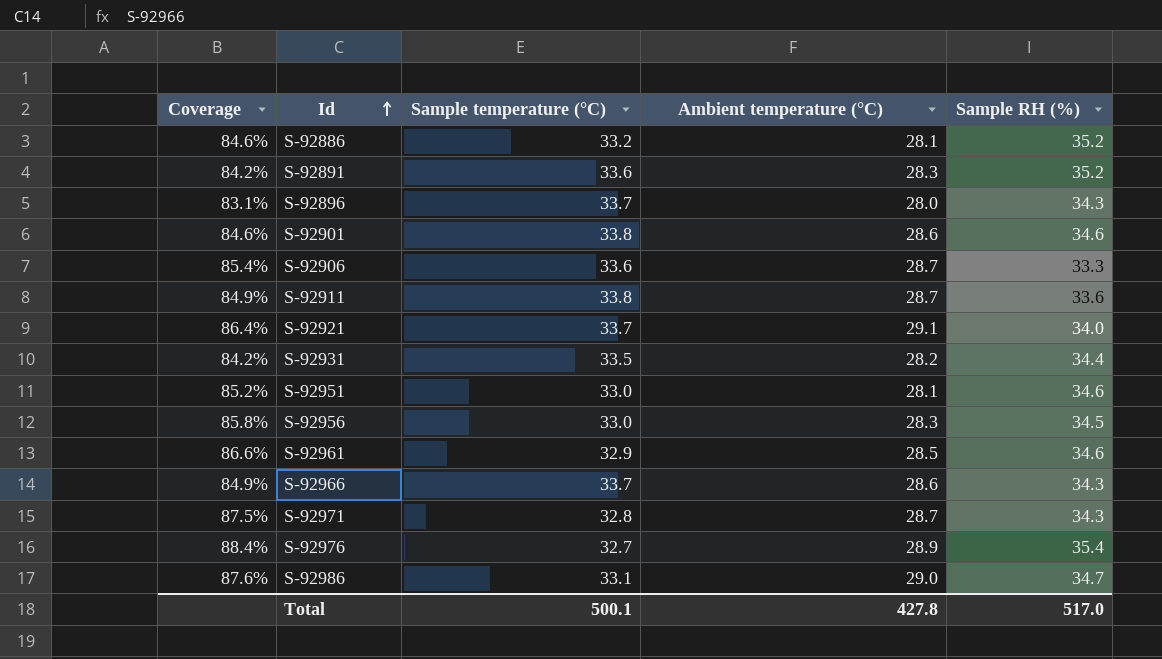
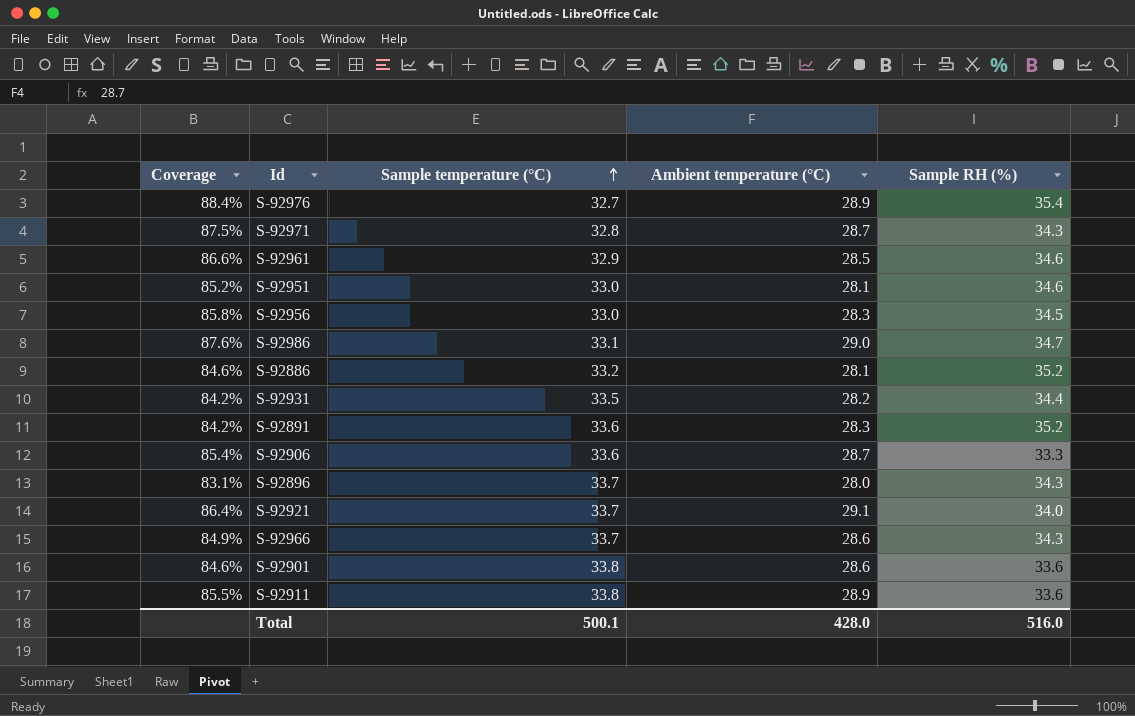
row order: Id ascending -> Sample temperature (°C) ascending
S-92901 | Sample RH (%): 34.6 -> 33.6
S-92911 | Coverage: 84.9% -> 85.5%
S-92911 | Ambient temperature (°C): 28.7 -> 28.9
Total | Ambient temperature (°C): 427.8 -> 428.0
Total | Sample RH (%): 517.0 -> 516.0

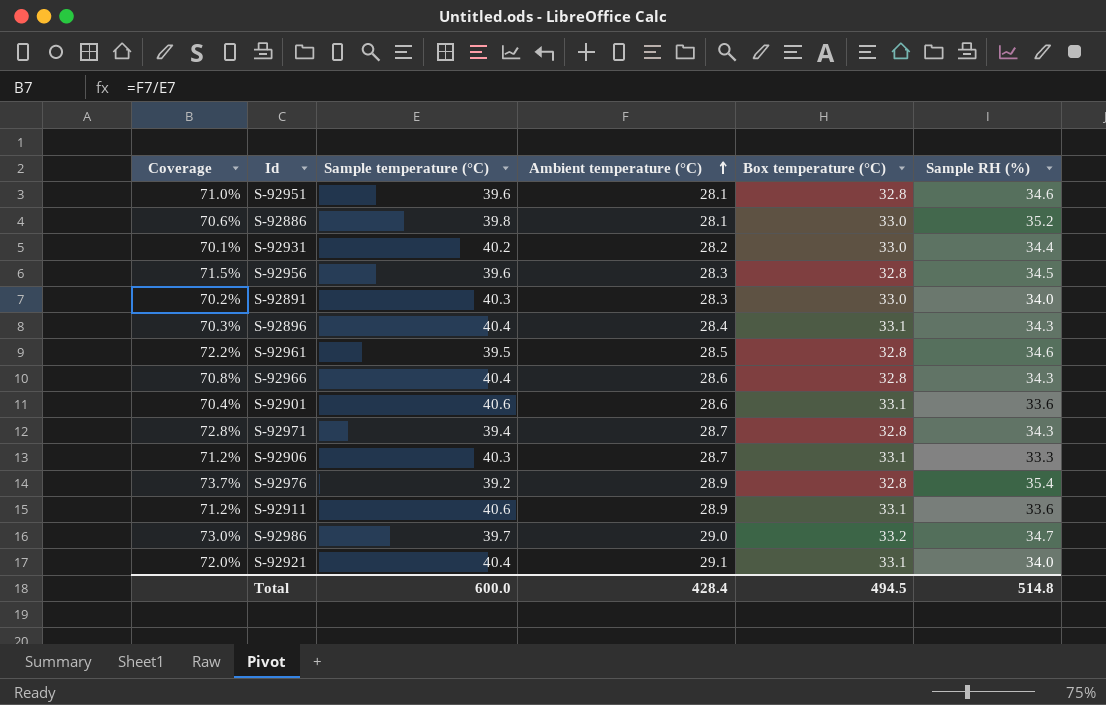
row order: Sample temperature (°C) ascending -> Ambient temperature (°C) ascending
column Box temperature (°C) | position: none -> 5
S-92951 | Coverage: 85.2% -> 71.0%
S-92951 | Sample temperature (°C): 33.0 -> 39.6
S-92886 | Coverage: 84.6% -> 70.6%
S-92886 | Sample temperature (°C): 33.2 -> 39.8
S-92931 | Coverage: 84.2% -> 70.1%
S-92931 | Sample temperature (°C): 33.5 -> 40.2
S-92956 | Coverage: 85.8% -> 71.5%
S-92956 | Sample temperature (°C): 33.0 -> 39.6
S-92891 | Coverage: 84.2% -> 70.2%
S-92891 | Sample temperature (°C): 33.6 -> 40.3
S-92891 | Sample RH (%): 35.2 -> 34.0
S-92896 | Coverage: 83.1% -> 70.3%
S-92896 | Sample temperature (°C): 33.7 -> 40.4
S-92896 | Ambient temperature (°C): 28.0 -> 28.4
S-92961 | Coverage: 86.6% -> 72.2%
S-92961 | Sample temperature (°C): 32.9 -> 39.5
S-92966 | Coverage: 84.9% -> 70.8%
S-92966 | Sample temperature (°C): 33.7 -> 40.4
S-92901 | Coverage: 84.6% -> 70.4%
S-92901 | Sample temperature (°C): 33.8 -> 40.6
S-92971 | Coverage: 87.5% -> 72.8%
S-92971 | Sample temperature (°C): 32.8 -> 39.4
S-92906 | Coverage: 85.4% -> 71.2%
S-92906 | Sample temperature (°C): 33.6 -> 40.3
S-92976 | Coverage: 88.4% -> 73.7%
S-92976 | Sample temperature (°C): 32.7 -> 39.2
S-92911 | Coverage: 85.5% -> 71.2%
S-92911 | Sample temperature (°C): 33.8 -> 40.6
S-92986 | Coverage: 87.6% -> 73.0%
S-92986 | Sample temperature (°C): 33.1 -> 39.7
S-92921 | Coverage: 86.4% -> 72.0%
S-92921 | Sample temperature (°C): 33.7 -> 40.4
Total | Sample temperature (°C): 500.1 -> 600.0
Total | Ambient temperature (°C): 428.0 -> 428.4
Total | Sample RH (%): 516.0 -> 514.8

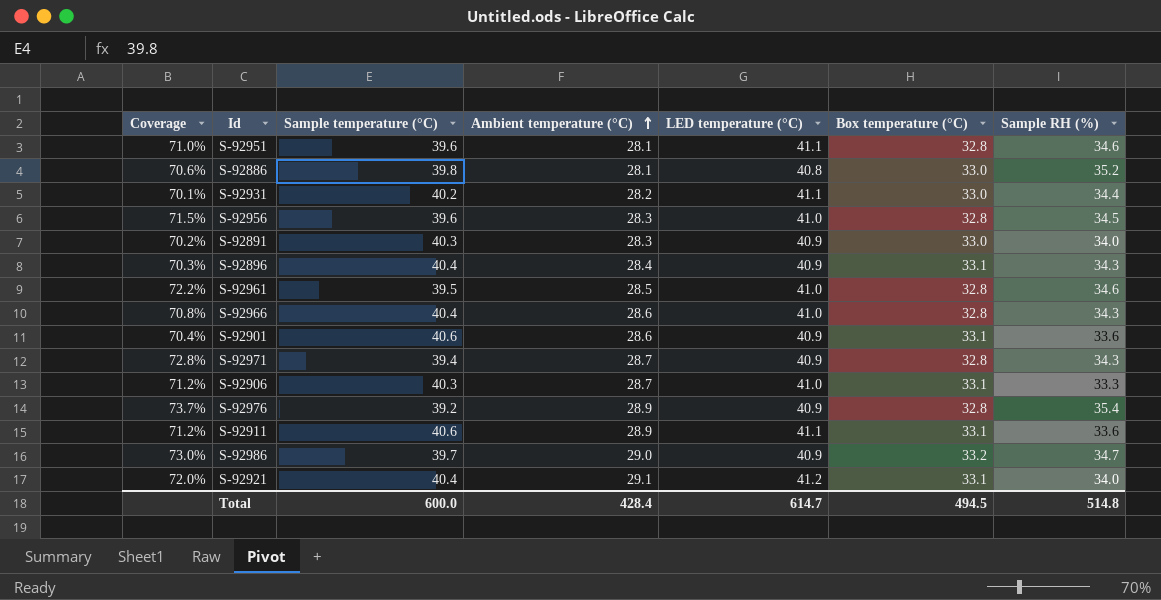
column LED temperature (°C) | position: none -> 5

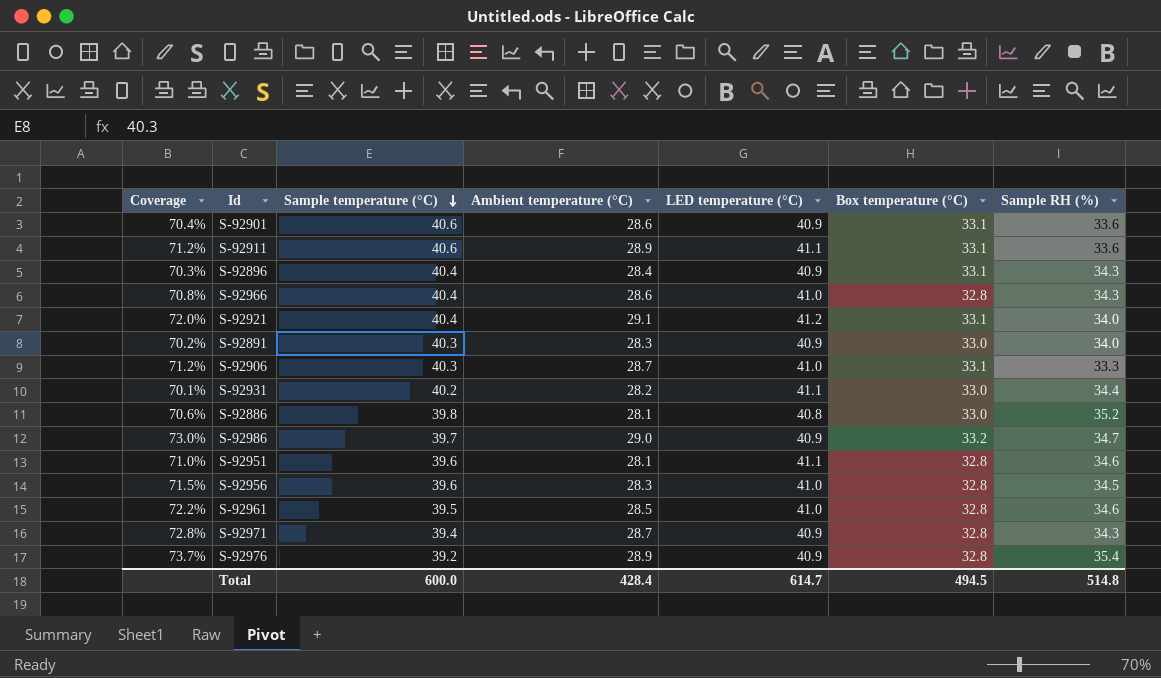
row order: Ambient temperature (°C) ascending -> Sample temperature (°C) descending

